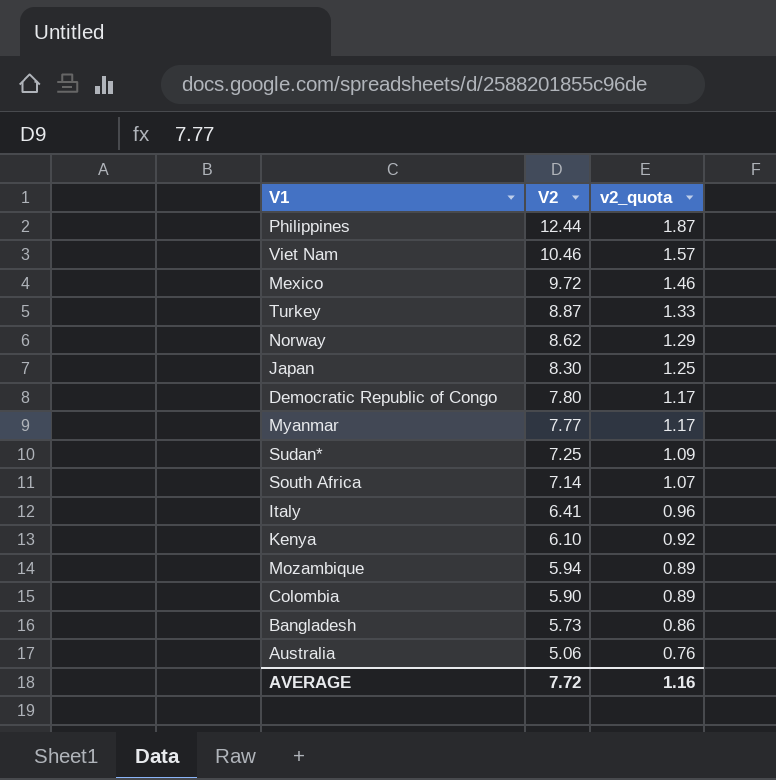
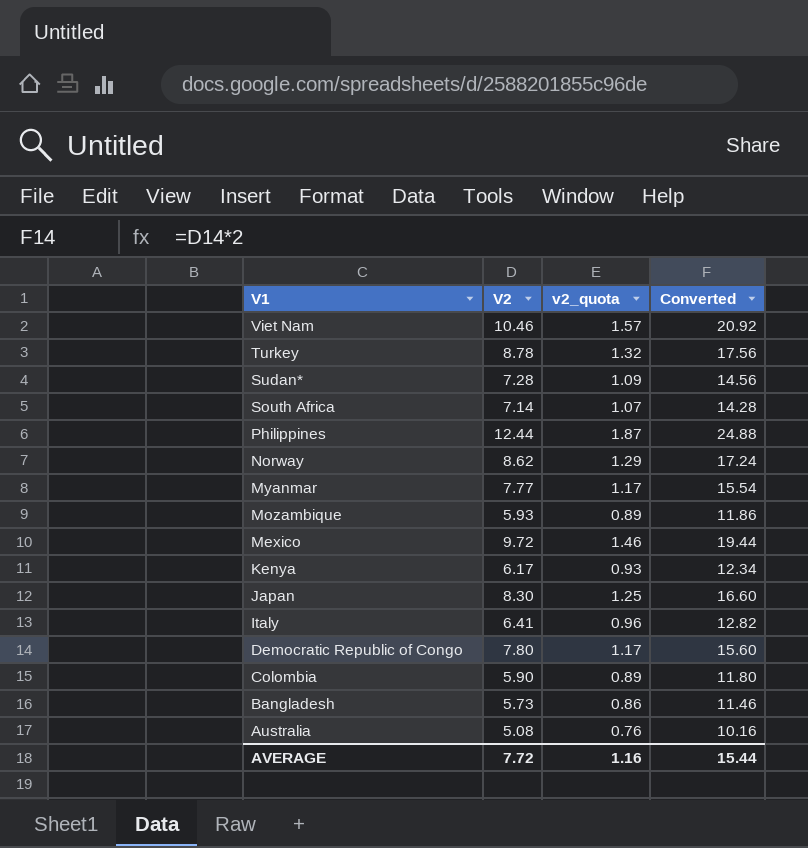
row order: V2 descending -> V1 descending
column Converted | formula: none -> [V2] * 2
Turkey | V2: 8.87 -> 8.78
Turkey | v2_quota: 1.33 -> 1.32
Sudan* | V2: 7.25 -> 7.28
Mozambique | V2: 5.94 -> 5.93
Kenya | V2: 6.10 -> 6.17
Kenya | v2_quota: 0.92 -> 0.93
Australia | V2: 5.06 -> 5.08

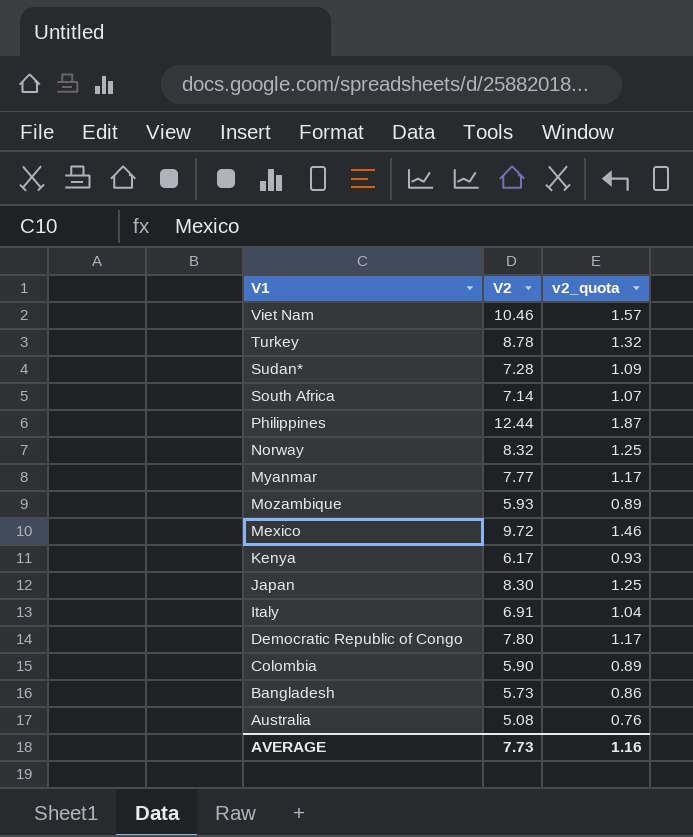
column Converted | formula: [V2] * 2 -> none
Norway | V2: 8.62 -> 8.32
Norway | v2_quota: 1.29 -> 1.25
Italy | V2: 6.41 -> 6.91
Italy | v2_quota: 0.96 -> 1.04
AVERAGE | V2: 7.72 -> 7.73

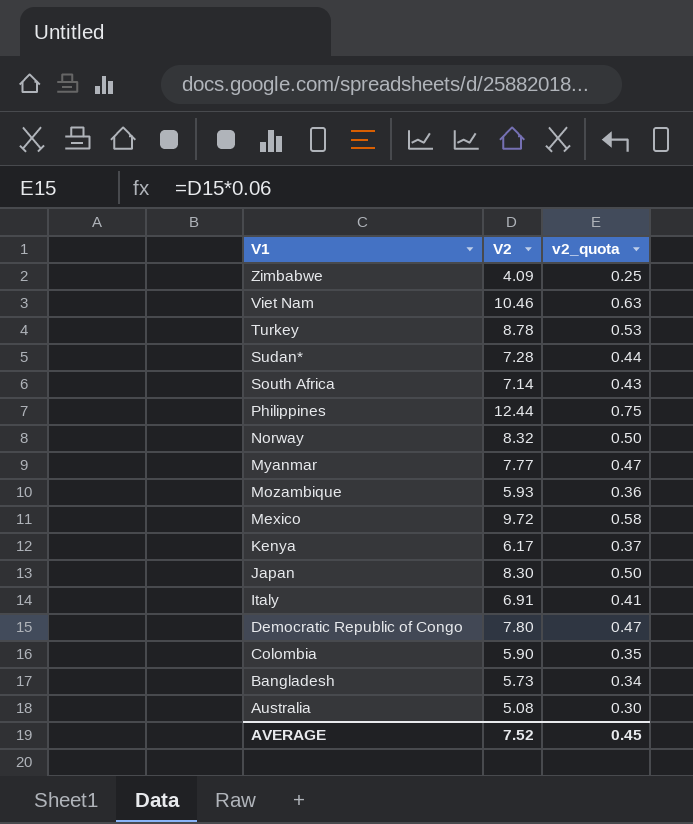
column v2_quota | formula: [V2] * 0.15 -> [V2] * 0.06
row Zimbabwe: none -> 4.09 | 0.25
AVERAGE | V2: 7.73 -> 7.52
AVERAGE | v2_quota: 1.16 -> 0.45

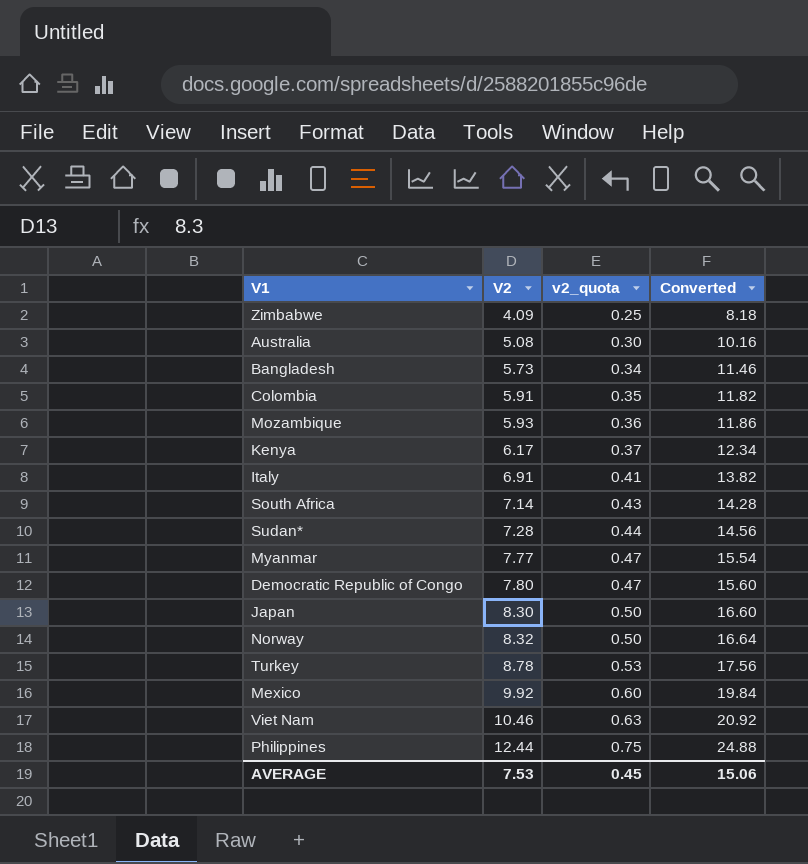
row order: V1 descending -> V2 ascending
column Converted | formula: none -> [V2] * 2
Colombia | V2: 5.90 -> 5.91
Mexico | V2: 9.72 -> 9.92
Mexico | v2_quota: 0.58 -> 0.60
AVERAGE | V2: 7.52 -> 7.53

